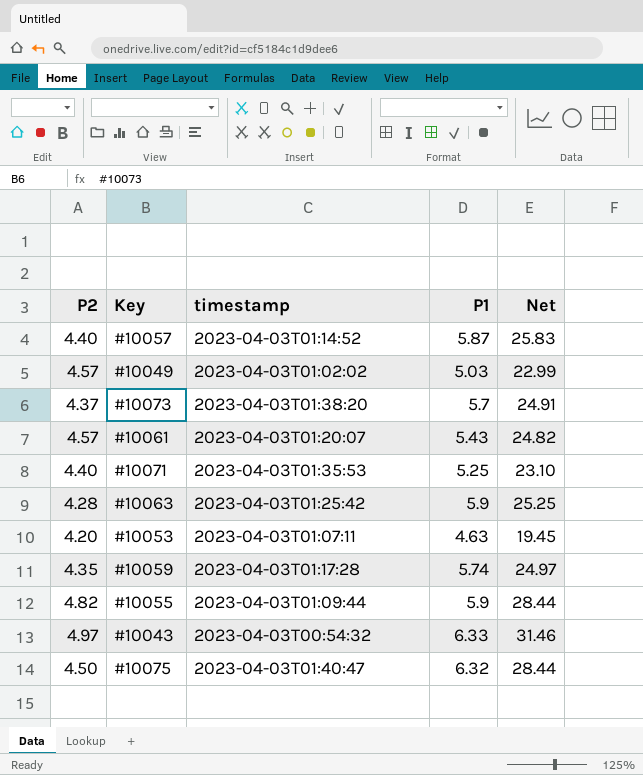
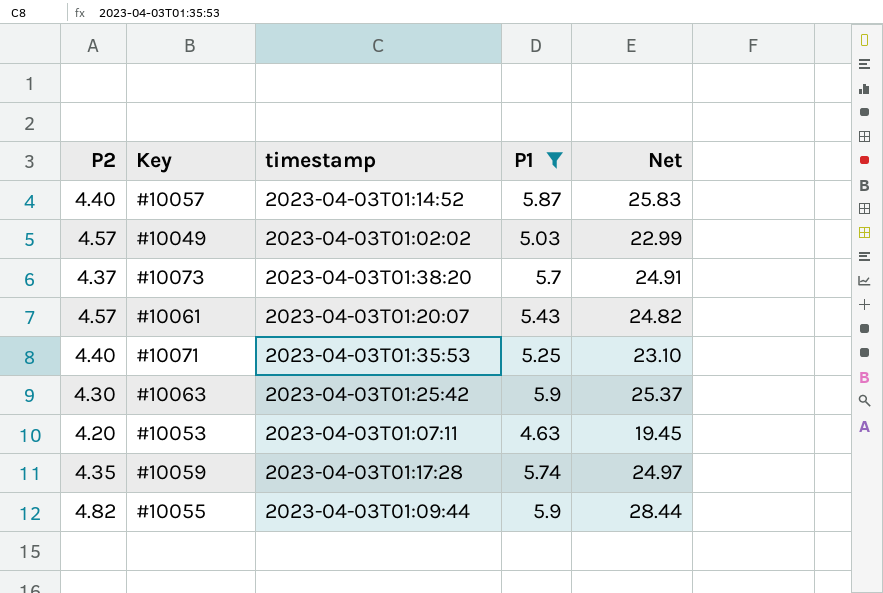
filter: none -> P1 <= 5.9
#10063 | P2: 4.28 -> 4.30
#10063 | Net: 25.25 -> 25.37

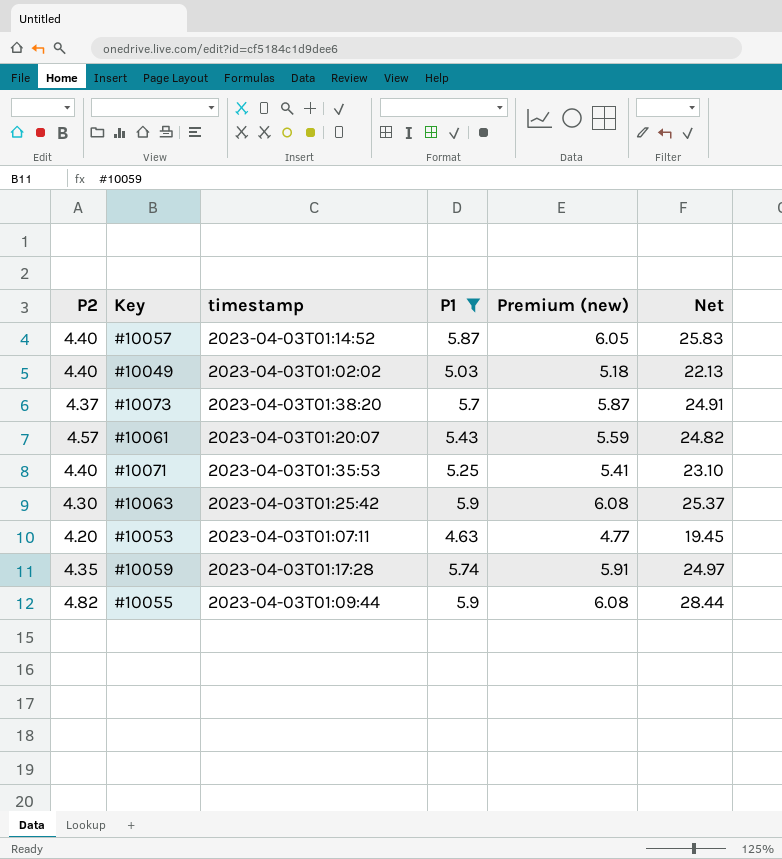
column Premium (new) | formula: none -> [P1] * 1.03
#10049 | P2: 4.57 -> 4.40
#10049 | Net: 22.99 -> 22.13

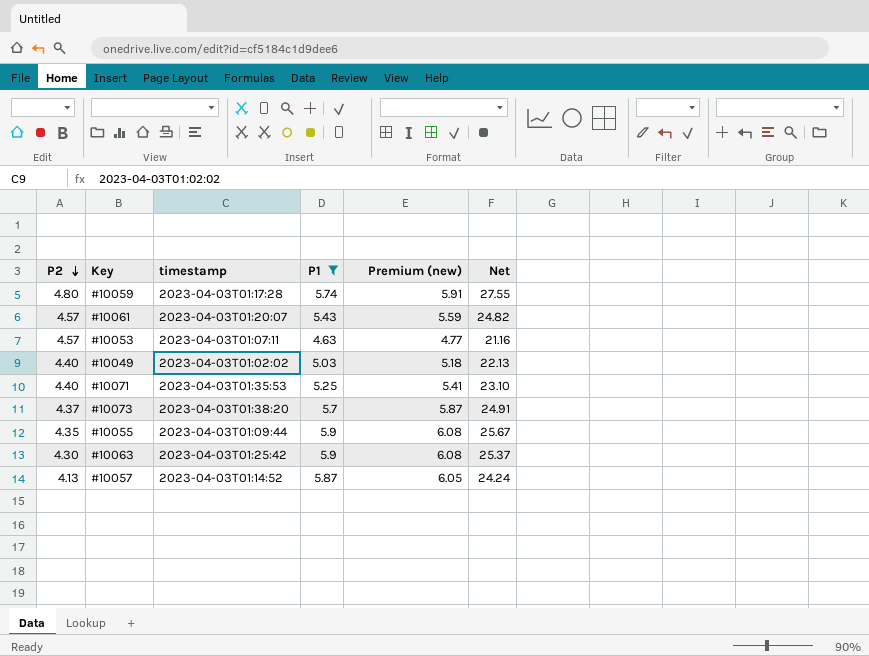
row order: none -> P2 descending
#10059 | P2: 4.35 -> 4.80
#10059 | Net: 24.97 -> 27.55
#10053 | P2: 4.20 -> 4.57
#10053 | Net: 19.45 -> 21.16
#10055 | P2: 4.82 -> 4.35
#10055 | Net: 28.44 -> 25.67
#10057 | P2: 4.40 -> 4.13
#10057 | Net: 25.83 -> 24.24

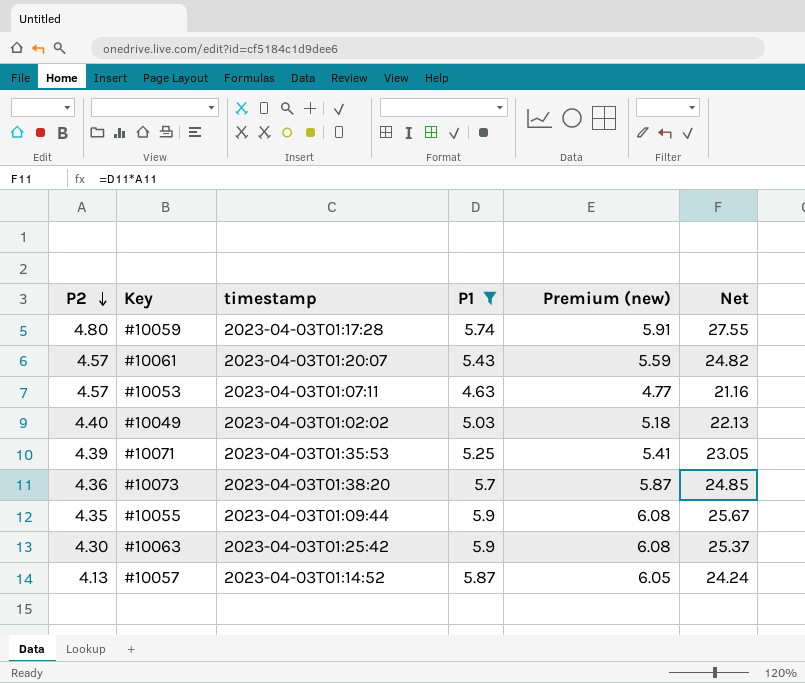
#10071 | P2: 4.40 -> 4.39
#10071 | Net: 23.10 -> 23.05
#10073 | P2: 4.37 -> 4.36
#10073 | Net: 24.91 -> 24.85

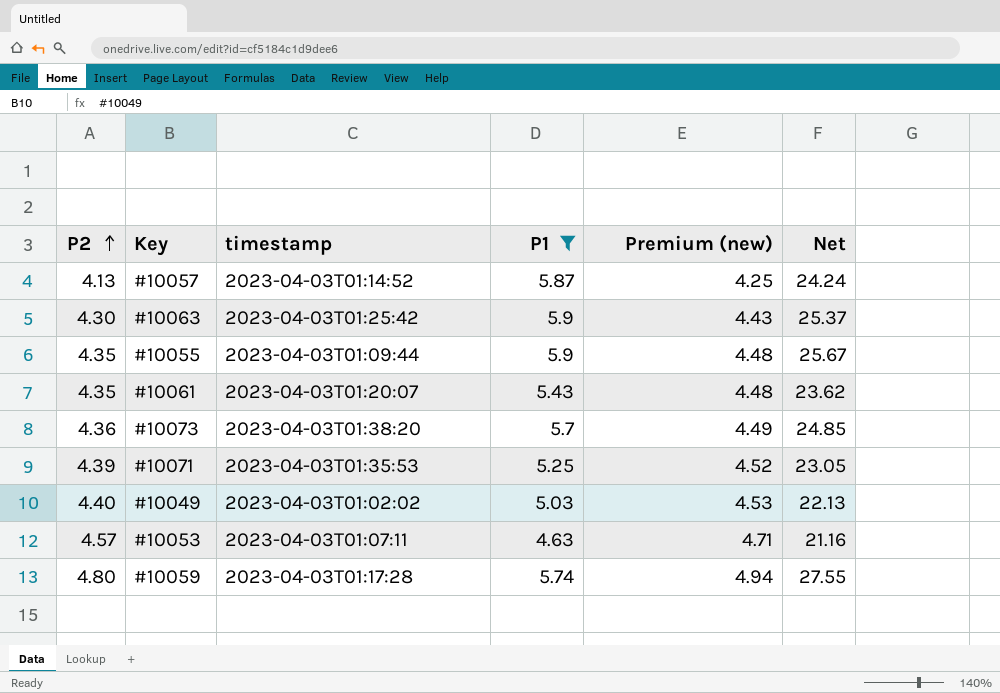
row order: P2 descending -> P2 ascending
column Premium (new) | formula: [P1] * 1.03 -> [P2] * 1.03
#10061 | P2: 4.57 -> 4.35
#10061 | Net: 24.82 -> 23.62

